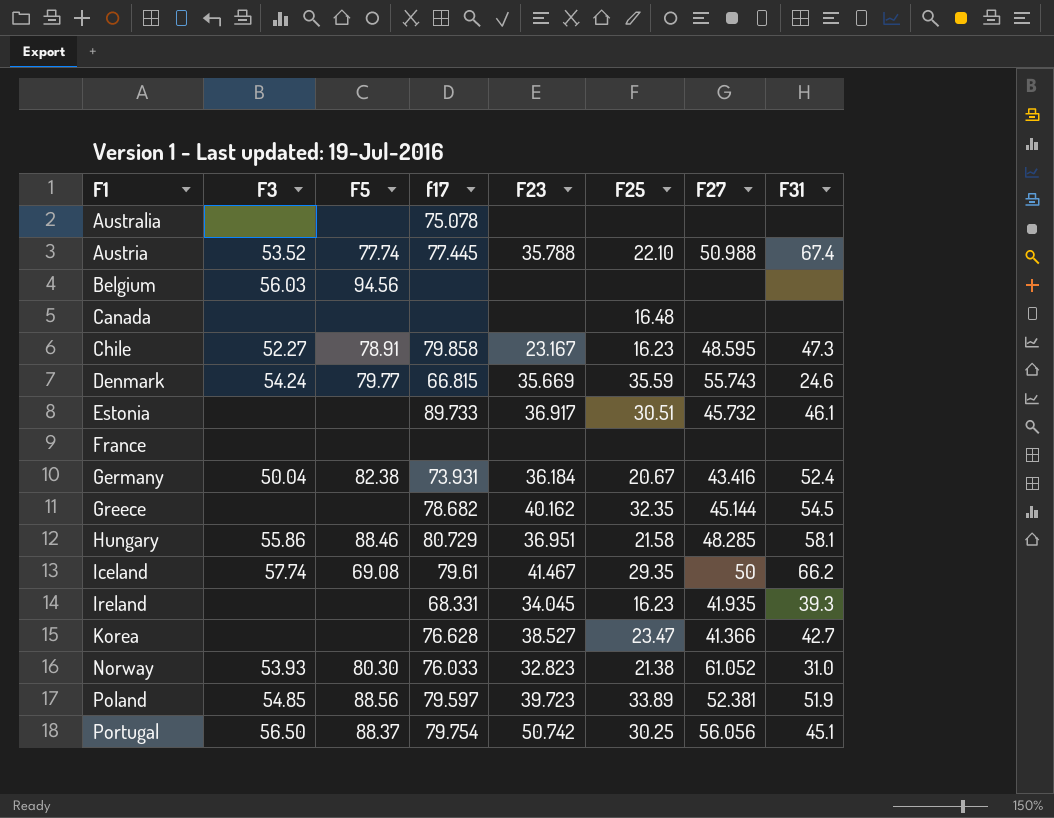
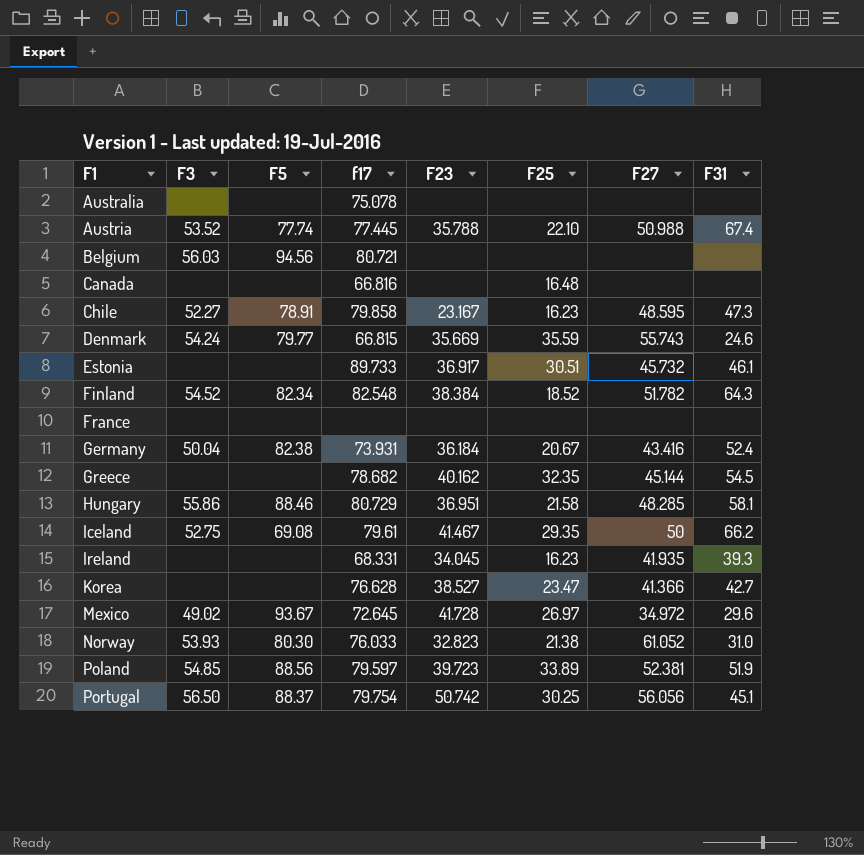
Belgium | f17: none -> 80.721
Canada | f17: none -> 66.816
row Finland: none -> 54.52 | 82.34 | 82.548 | 38.384 | 18.52 | 51.782 | 64.3
Iceland | F3: 57.74 -> 52.75
row Mexico: none -> 49.02 | 93.67 | 72.645 | 41.728 | 26.97 | 34.972 | 29.6

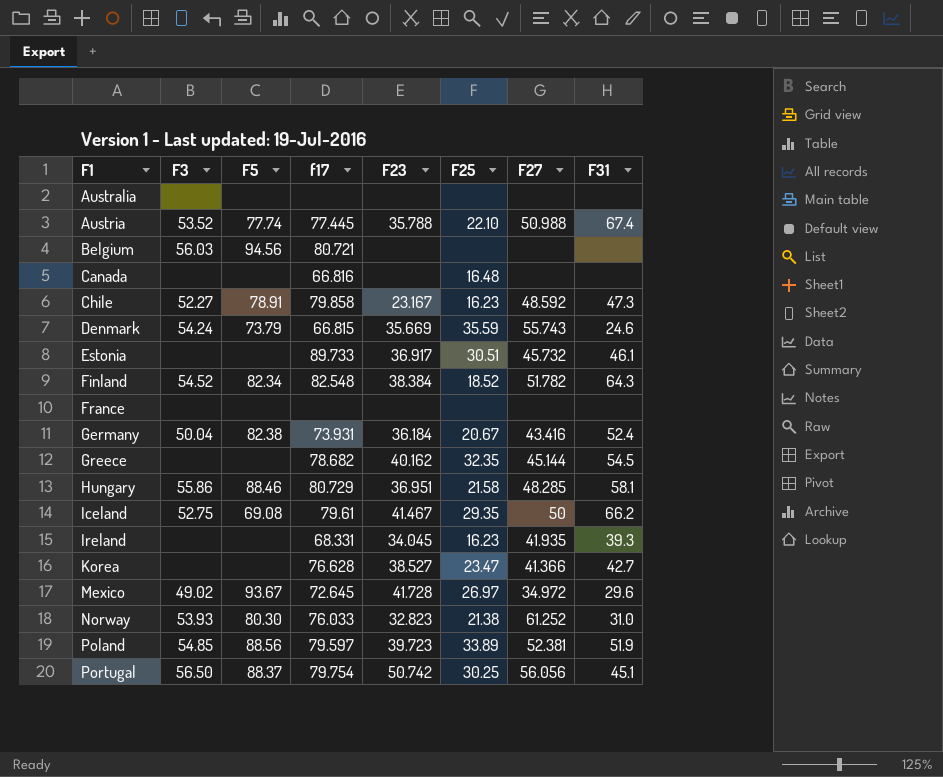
Australia | f17: 75.078 -> none
Chile | F27: 48.595 -> 48.592
Denmark | F5: 79.77 -> 73.79
Norway | F27: 61.052 -> 61.252

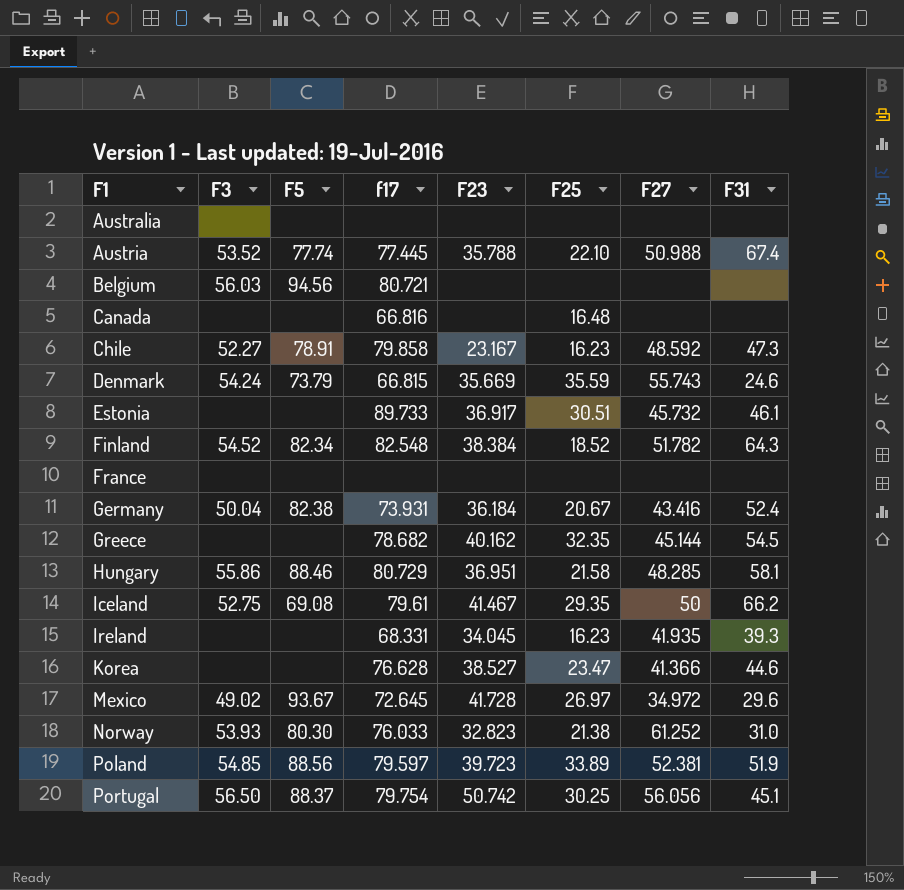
Korea | F31: 42.7 -> 44.6

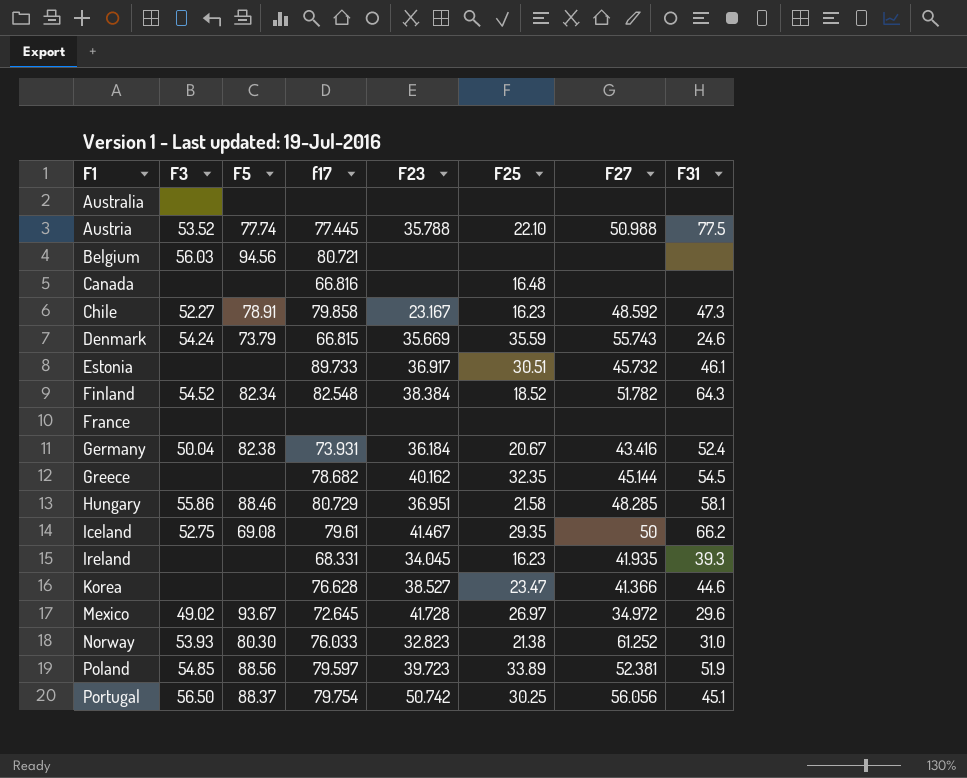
Austria | F31: 67.4 -> 77.5

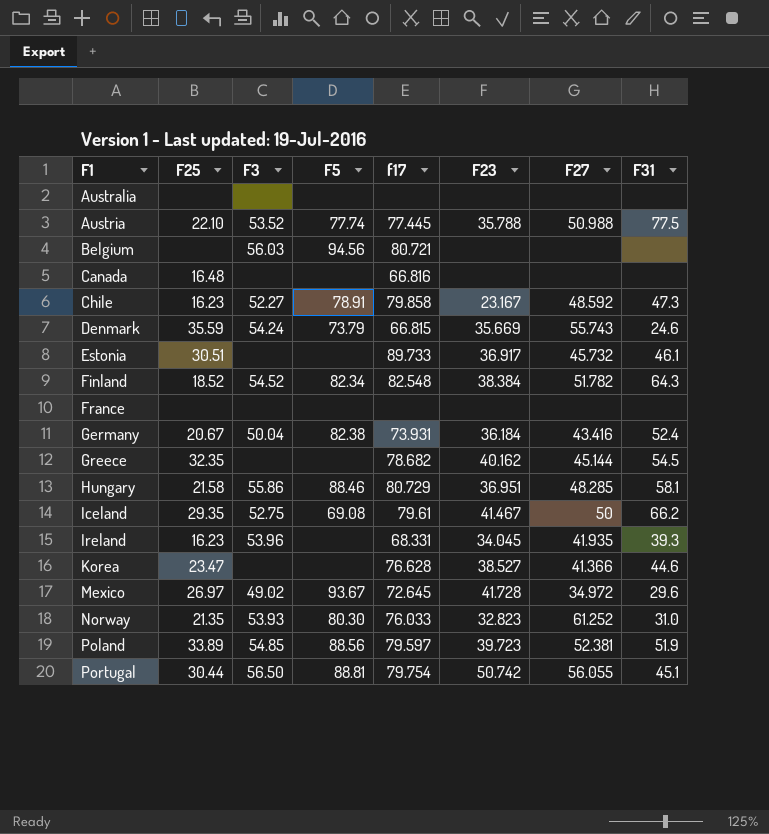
column F25 | position: 6 -> 2
Ireland | F3: none -> 53.96
Norway | F25: 21.38 -> 21.35
Portugal | F25: 30.25 -> 30.44
Portugal | F5: 88.37 -> 88.81
Portugal | F27: 56.056 -> 56.055

